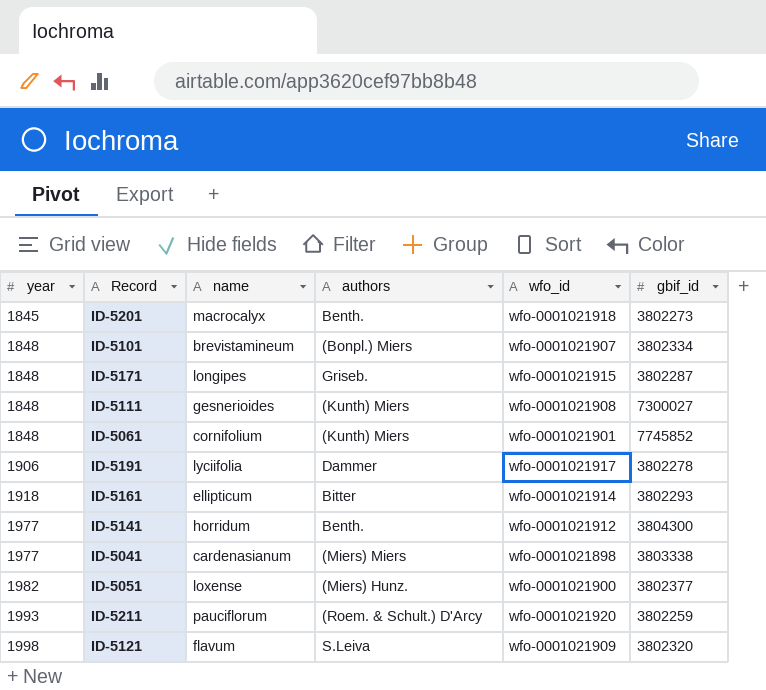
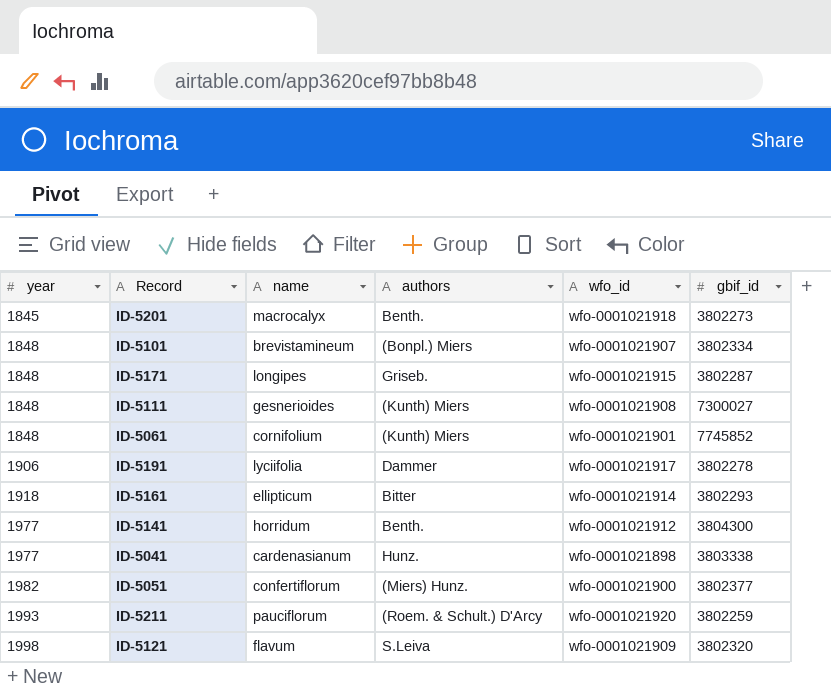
ID-5041 | authors: (Miers) Miers -> Hunz.
ID-5051 | name: loxense -> confertiflorum

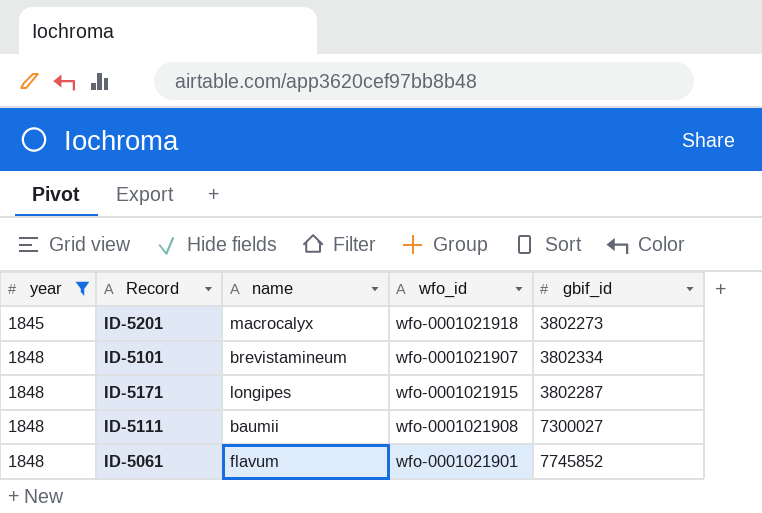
filter: none -> year <= 1848
column authors | position: 4 -> none
ID-5111 | name: gesnerioides -> baumii
ID-5061 | name: cornifolium -> flavum

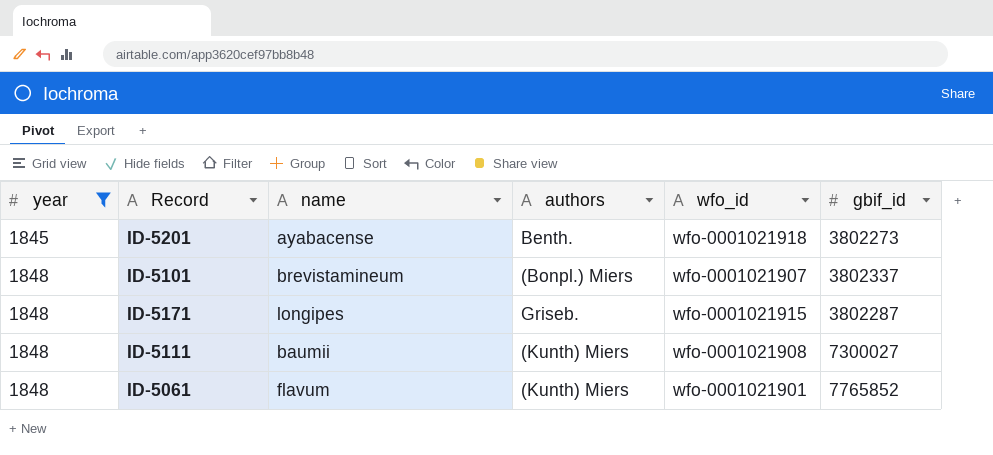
column authors | position: none -> 4
ID-5201 | name: macrocalyx -> ayabacense
ID-5101 | gbif_id: 3802334 -> 3802337
ID-5061 | gbif_id: 7745852 -> 7765852

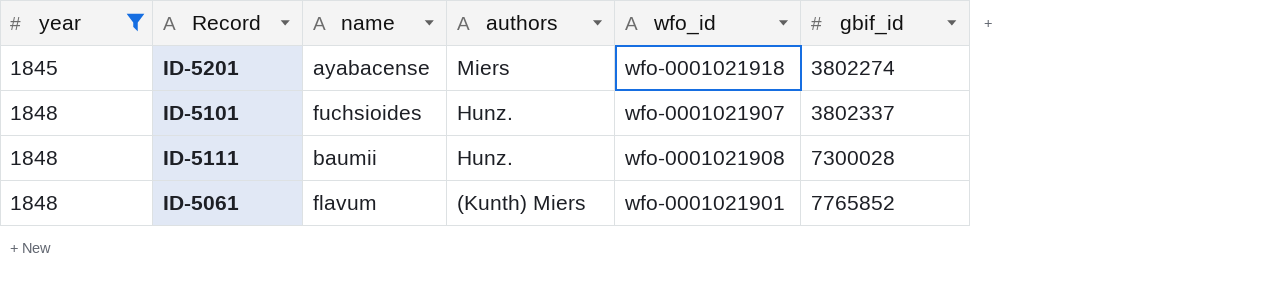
row ID-5171: 1848 | longipes | Griseb. | wfo-0001021915 | 3802287 -> none
ID-5201 | authors: Benth. -> Miers
ID-5201 | gbif_id: 3802273 -> 3802274
ID-5101 | name: brevistamineum -> fuchsioides
ID-5101 | authors: (Bonpl.) Miers -> Hunz.
ID-5111 | authors: (Kunth) Miers -> Hunz.
ID-5111 | gbif_id: 7300027 -> 7300028

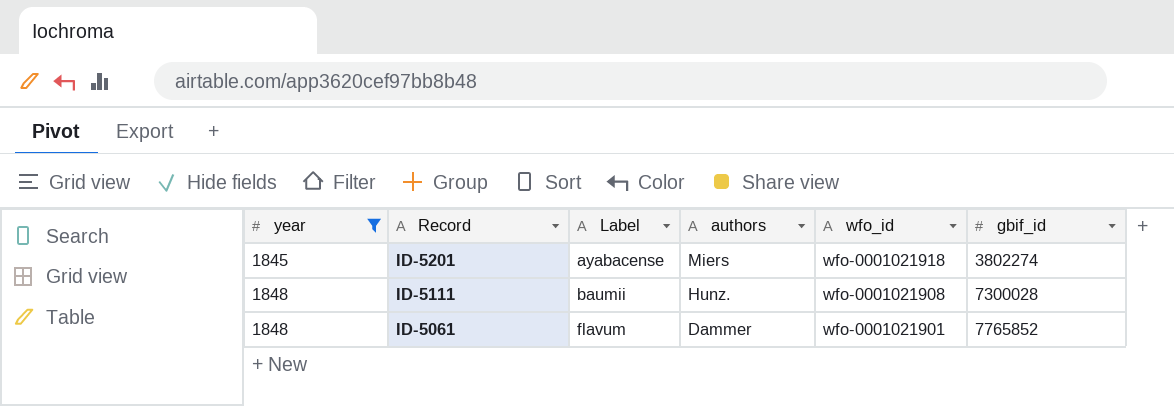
column name: name -> Label
row ID-5101: 1848 | fuchsioides | Hunz. | wfo-0001021907 | 3802337 -> none
ID-5061 | authors: (Kunth) Miers -> Dammer

